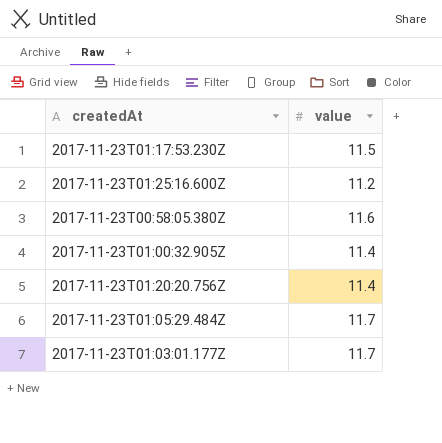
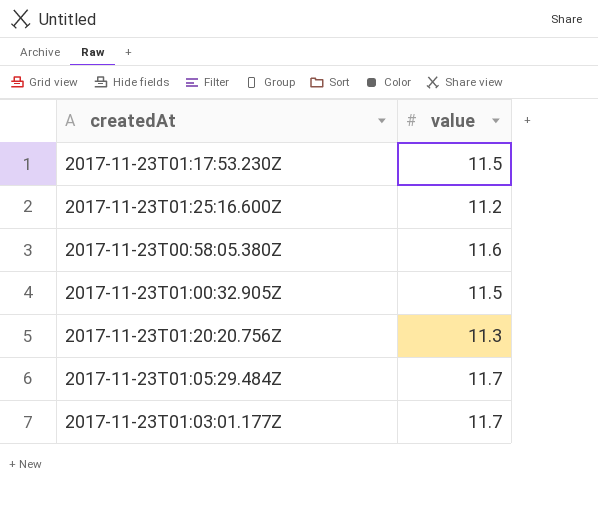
2017-11-23T01:00:32.905Z | value: 11.4 -> 11.5
2017-11-23T01:20:20.756Z | value: 11.4 -> 11.3

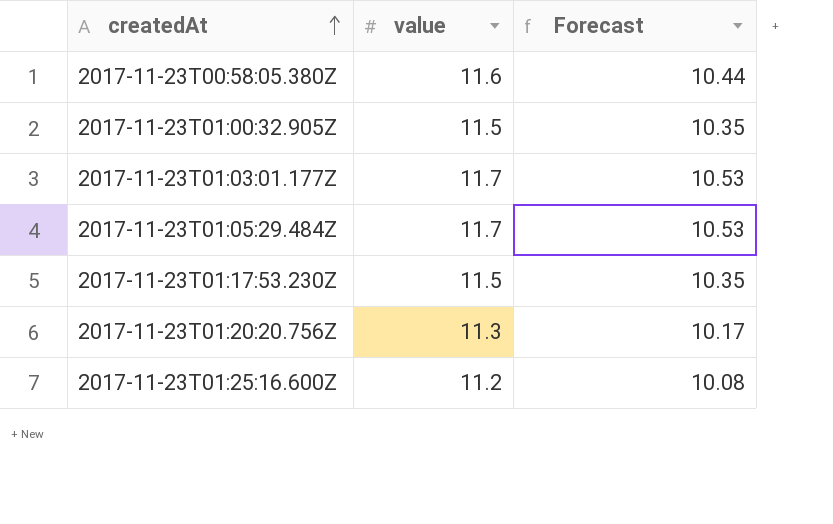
row order: none -> createdAt ascending
column Forecast | formula: none -> [value] * 0.9

